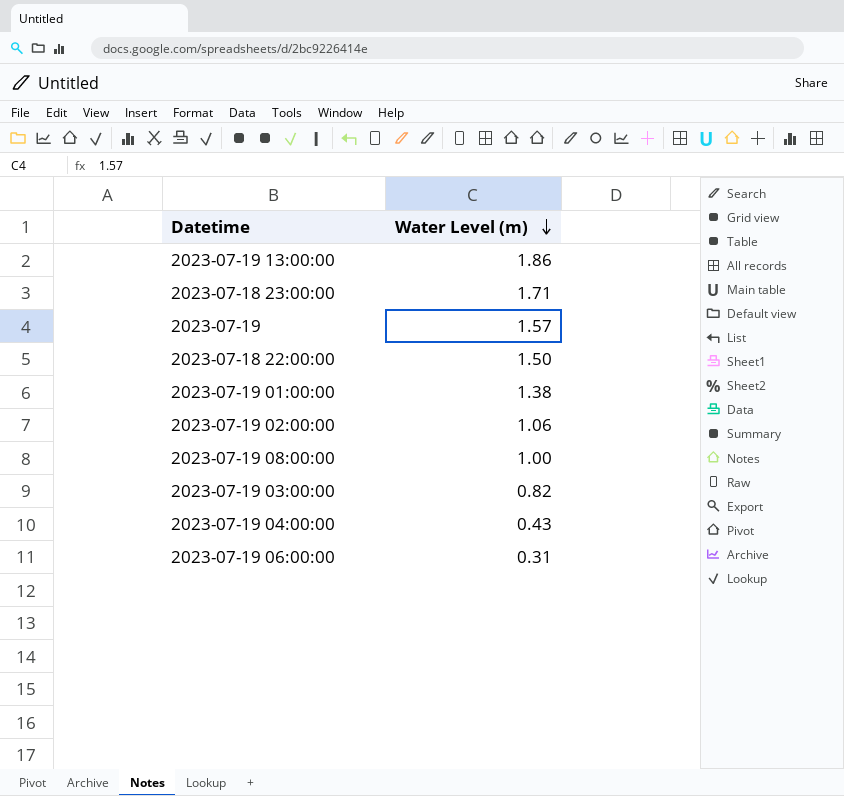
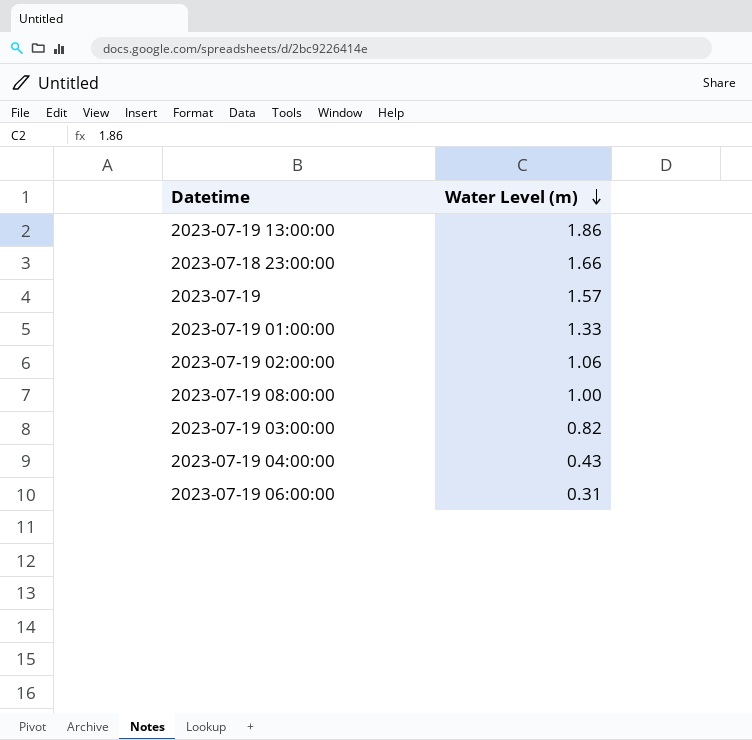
row 2023-07-18 22:00:00: 1.50 -> none
2023-07-18 23:00:00 | Water Level (m): 1.71 -> 1.66
2023-07-19 01:00:00 | Water Level (m): 1.38 -> 1.33

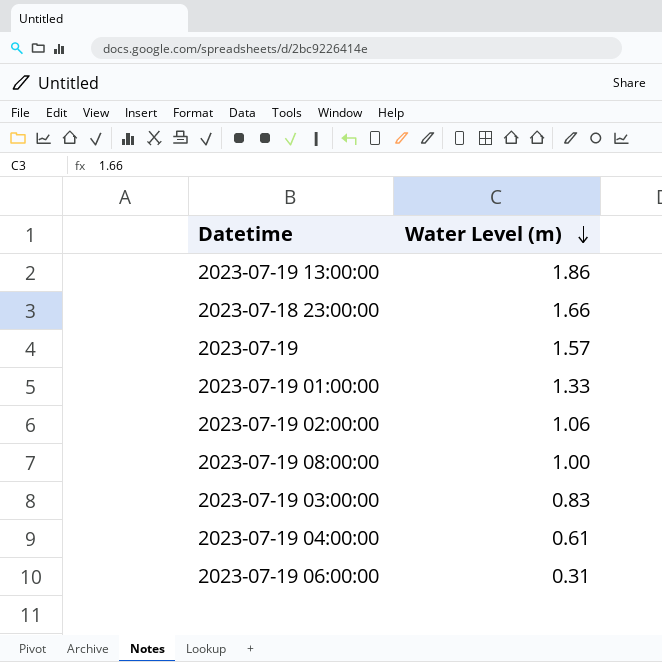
2023-07-19 03:00:00 | Water Level (m): 0.82 -> 0.83
2023-07-19 04:00:00 | Water Level (m): 0.43 -> 0.61

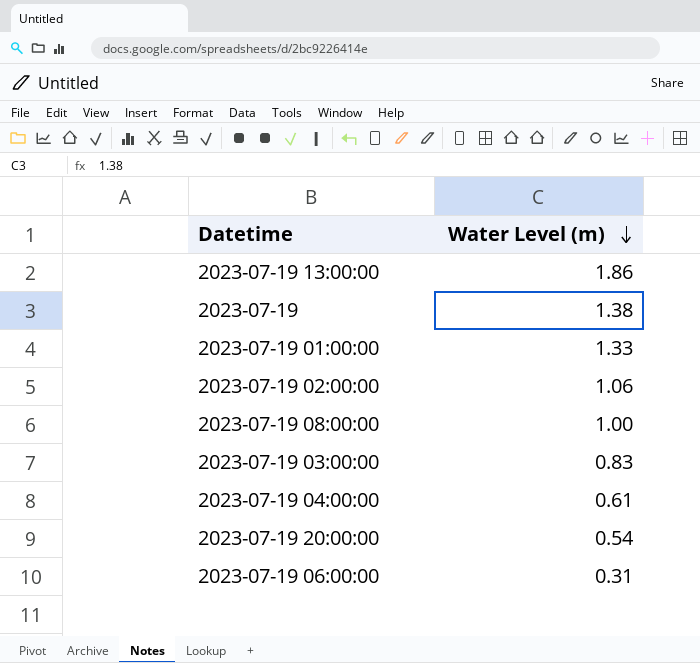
row 2023-07-18 23:00:00: 1.66 -> none
2023-07-19 | Water Level (m): 1.57 -> 1.38
row 2023-07-19 20:00:00: none -> 0.54

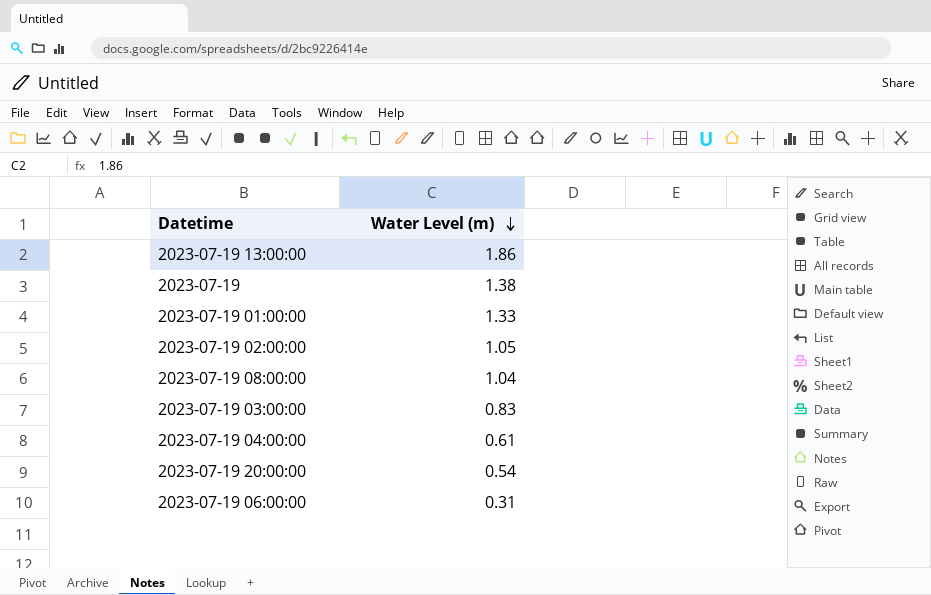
2023-07-19 02:00:00 | Water Level (m): 1.06 -> 1.05
2023-07-19 08:00:00 | Water Level (m): 1.00 -> 1.04

